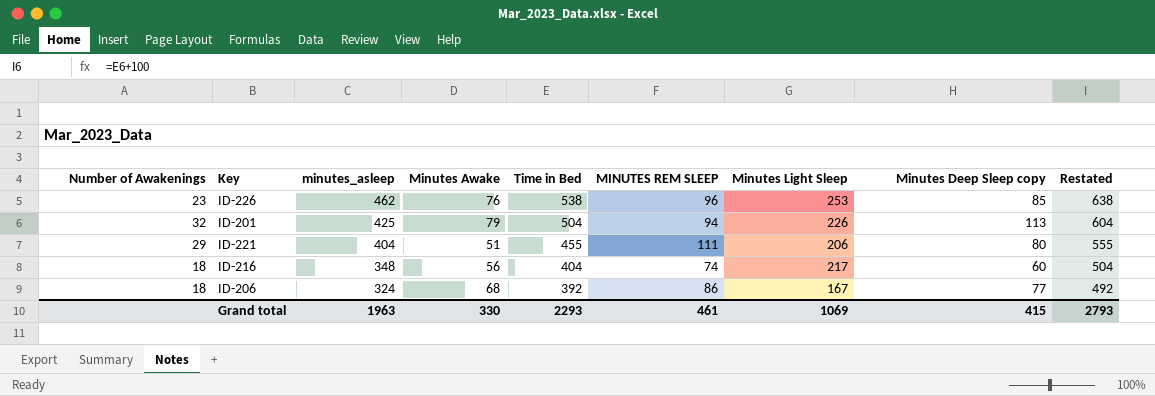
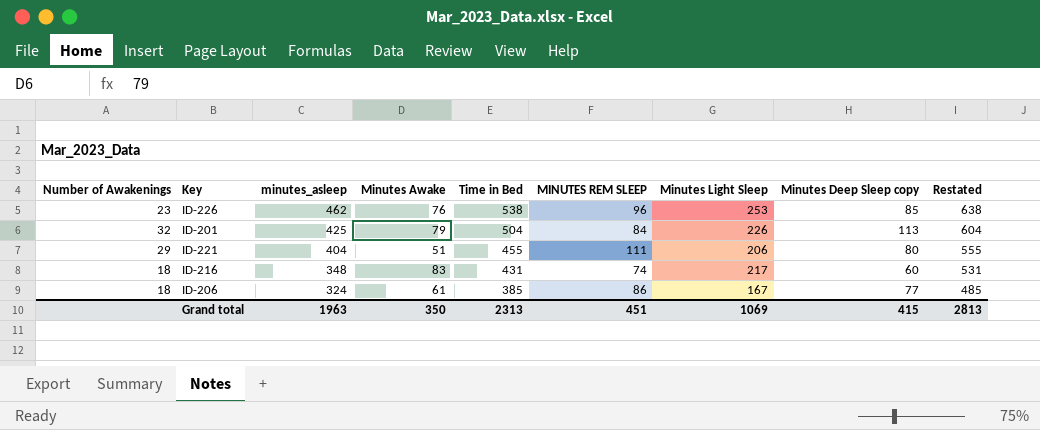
ID-201 | MINUTES REM SLEEP: 94 -> 84
ID-216 | Minutes Awake: 56 -> 83
ID-216 | Time in Bed: 404 -> 431
ID-216 | Restated: 504 -> 531
ID-206 | Minutes Awake: 68 -> 61
ID-206 | Time in Bed: 392 -> 385
ID-206 | Restated: 492 -> 485
Grand total | Minutes Awake: 330 -> 350
Grand total | Time in Bed: 2293 -> 2313
Grand total | MINUTES REM SLEEP: 461 -> 451
Grand total | Restated: 2793 -> 2813

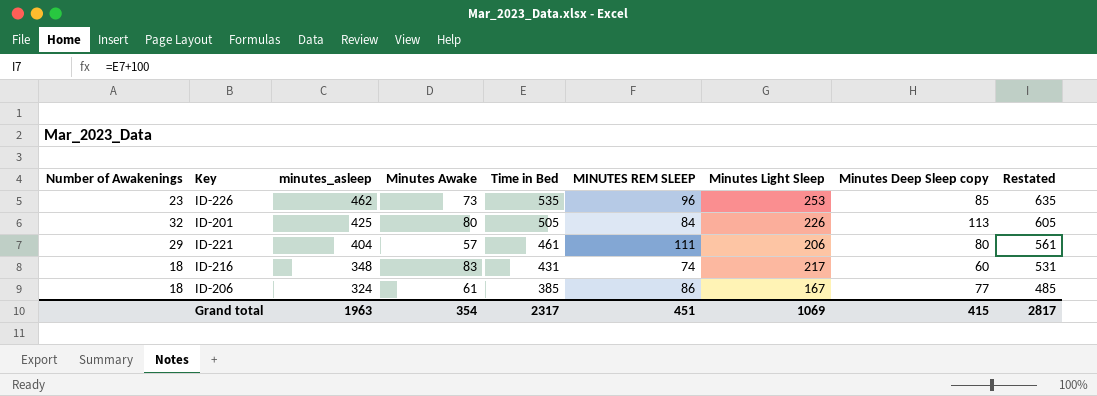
ID-226 | Minutes Awake: 76 -> 73
ID-226 | Time in Bed: 538 -> 535
ID-226 | Restated: 638 -> 635
ID-201 | Minutes Awake: 79 -> 80
ID-201 | Time in Bed: 504 -> 505
ID-201 | Restated: 604 -> 605
ID-221 | Minutes Awake: 51 -> 57
ID-221 | Time in Bed: 455 -> 461
ID-221 | Restated: 555 -> 561
Grand total | Minutes Awake: 350 -> 354
Grand total | Time in Bed: 2313 -> 2317
Grand total | Restated: 2813 -> 2817

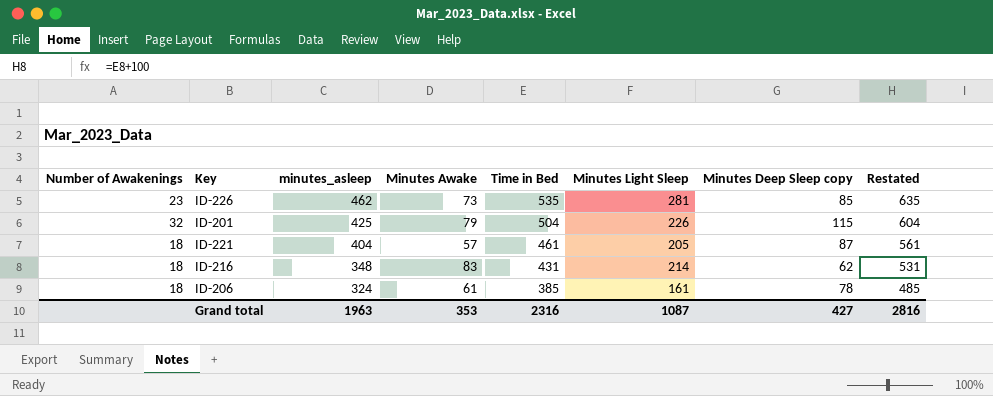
column MINUTES REM SLEEP | position: 6 -> none
ID-226 | Minutes Light Sleep: 253 -> 281
ID-201 | Minutes Awake: 80 -> 79
ID-201 | Time in Bed: 505 -> 504
ID-201 | Minutes Deep Sleep copy: 113 -> 115
ID-201 | Restated: 605 -> 604
ID-221 | Number of Awakenings: 29 -> 18
ID-221 | Minutes Light Sleep: 206 -> 205
ID-221 | Minutes Deep Sleep copy: 80 -> 87
ID-216 | Minutes Light Sleep: 217 -> 214
ID-216 | Minutes Deep Sleep copy: 60 -> 62
ID-206 | Minutes Light Sleep: 167 -> 161
ID-206 | Minutes Deep Sleep copy: 77 -> 78
Grand total | Minutes Awake: 354 -> 353
Grand total | Time in Bed: 2317 -> 2316
Grand total | Minutes Light Sleep: 1069 -> 1087
Grand total | Minutes Deep Sleep copy: 415 -> 427
Grand total | Restated: 2817 -> 2816

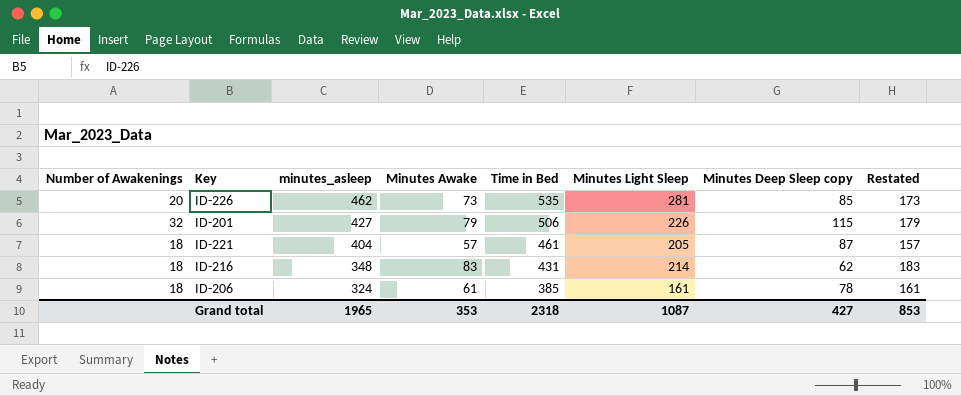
column Restated | formula: [Time in Bed] + 100 -> [Minutes Awake] + 100
ID-226 | Number of Awakenings: 23 -> 20
ID-201 | minutes_asleep: 425 -> 427
ID-201 | Time in Bed: 504 -> 506
Grand total | minutes_asleep: 1963 -> 1965
Grand total | Time in Bed: 2316 -> 2318
Grand total | Restated: 2816 -> 853

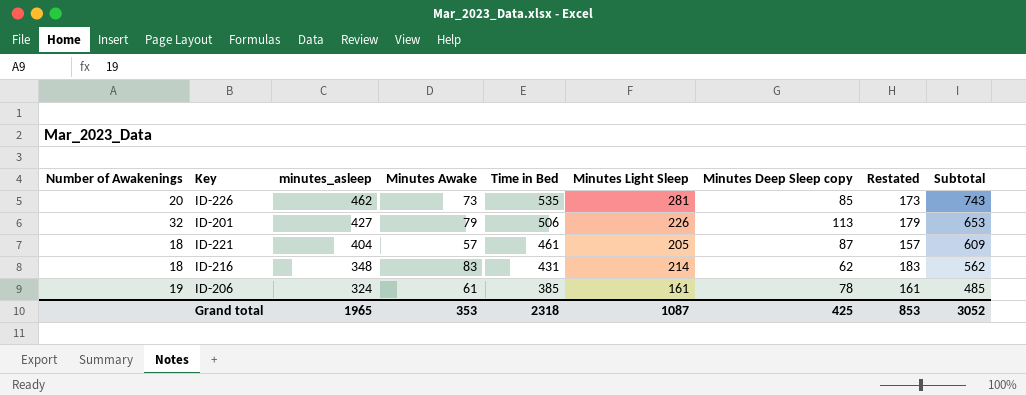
column Subtotal | formula: none -> [minutes_asleep] + [Minutes Light Sleep]
ID-201 | Minutes Deep Sleep copy: 115 -> 113
ID-206 | Number of Awakenings: 18 -> 19
Grand total | Minutes Deep Sleep copy: 427 -> 425

